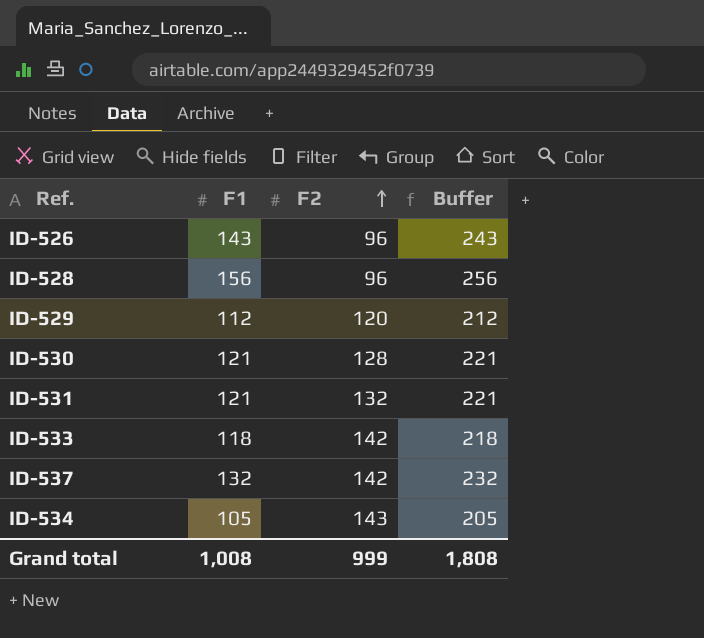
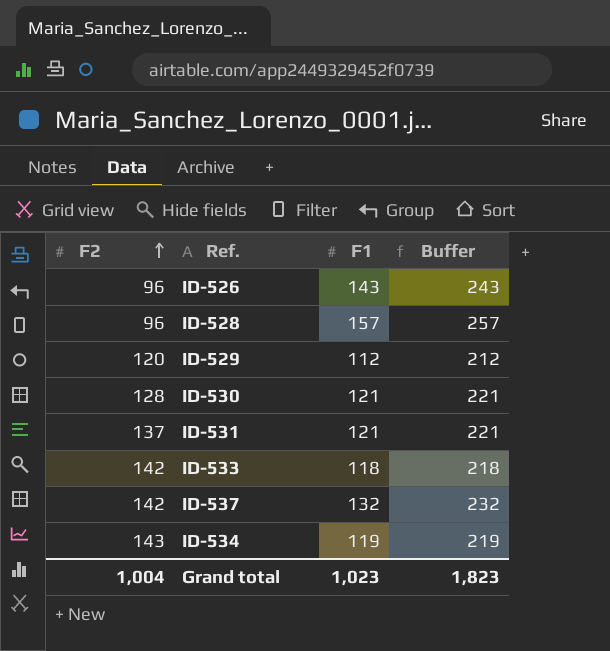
column F2 | position: 3 -> 1
ID-528 | F1: 156 -> 157
ID-528 | Buffer: 256 -> 257
ID-531 | F2: 132 -> 137
ID-534 | F1: 105 -> 119
ID-534 | Buffer: 205 -> 219
Grand total | F2: 999 -> 1,004
Grand total | F1: 1,008 -> 1,023
Grand total | Buffer: 1,808 -> 1,823

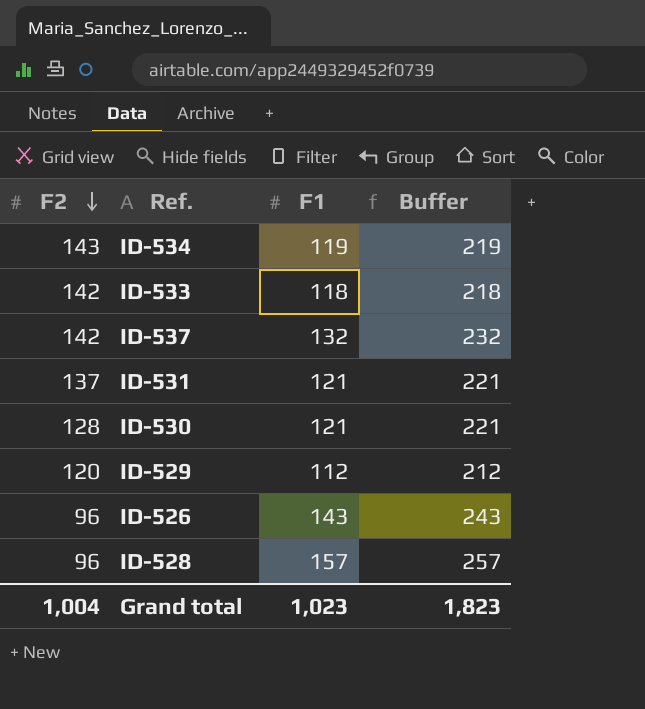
row order: F2 ascending -> F2 descending

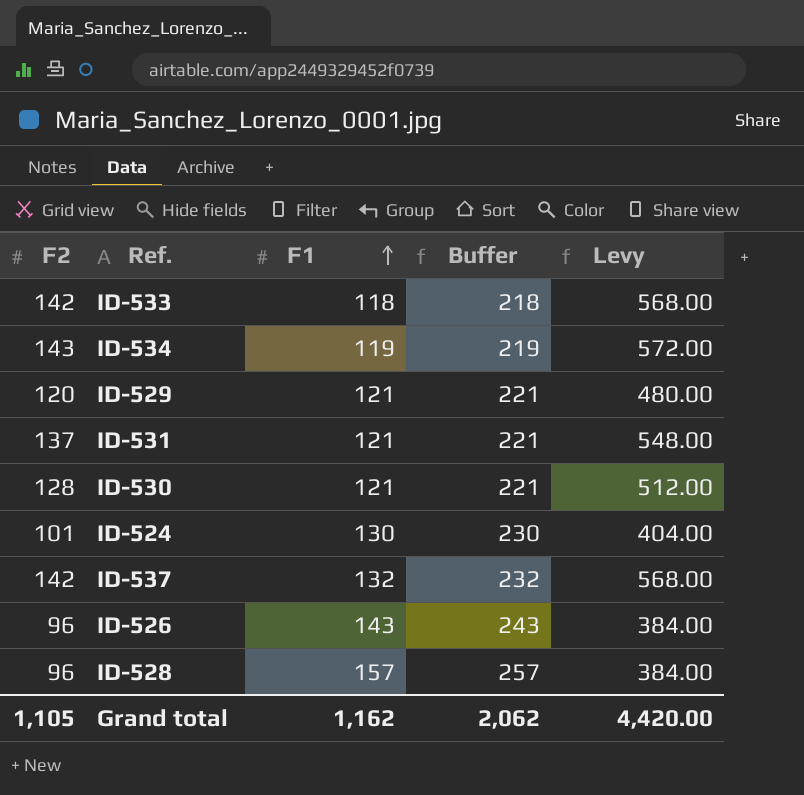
row order: F2 descending -> F1 ascending
column Levy | formula: none -> [F2] * 4
ID-529 | F1: 112 -> 121
ID-529 | Buffer: 212 -> 221
row ID-524: none -> 101 | 130 | 230 | 404.00
Grand total | F2: 1,004 -> 1,105
Grand total | F1: 1,023 -> 1,162
Grand total | Buffer: 1,823 -> 2,062

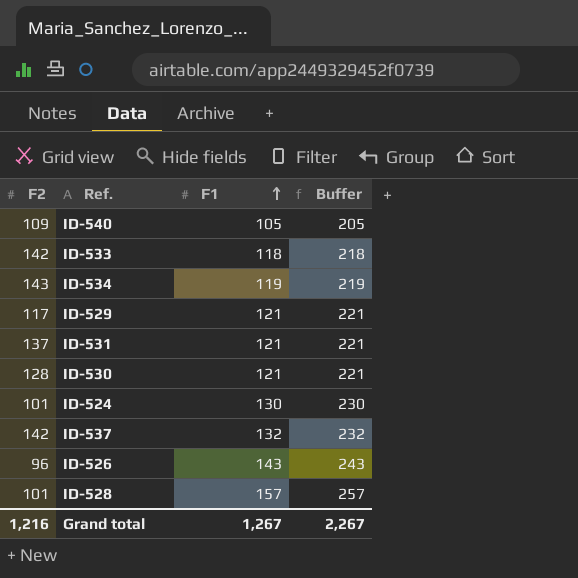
column Levy | formula: [F2] * 4 -> none
row ID-540: none -> 109 | 105 | 205
ID-529 | F2: 120 -> 117
ID-528 | F2: 96 -> 101
Grand total | F2: 1,105 -> 1,216
Grand total | F1: 1,162 -> 1,267
Grand total | Buffer: 2,062 -> 2,267

